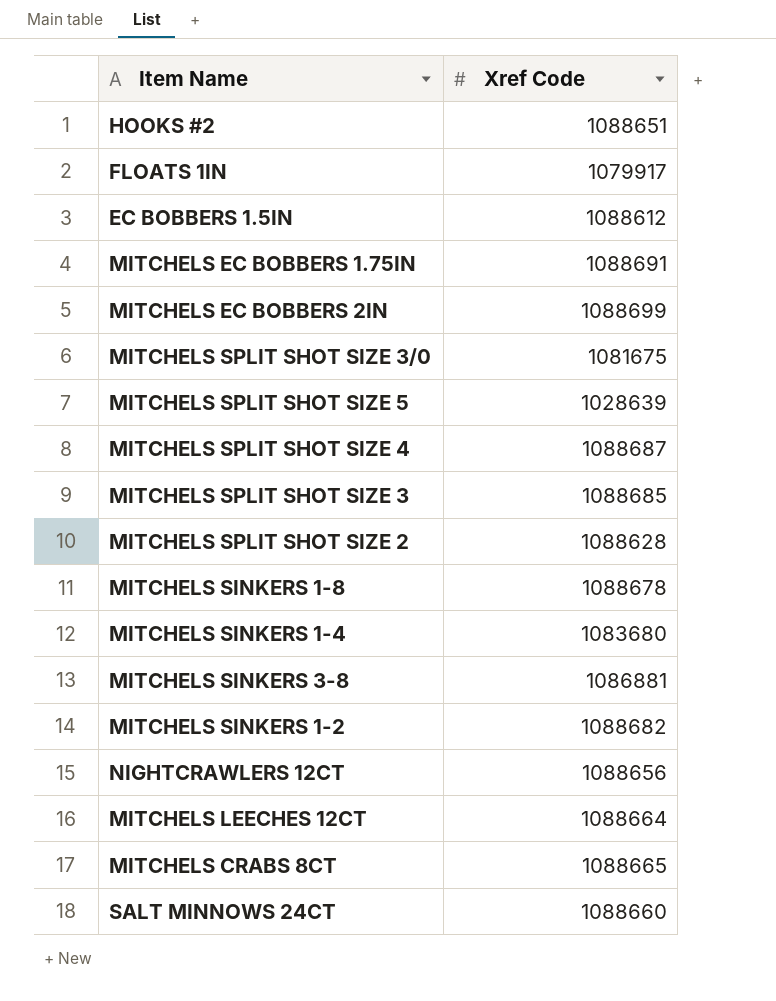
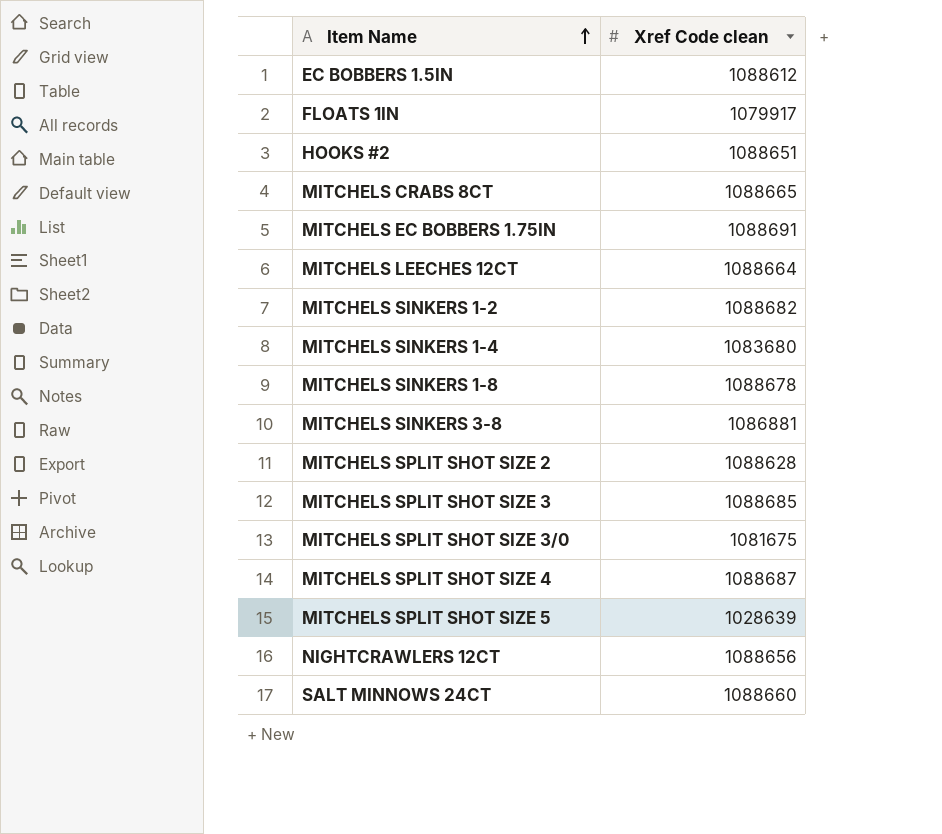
row order: none -> Item Name ascending
column name: Xref Code -> Xref Code clean
row MITCHELS EC BOBBERS 2IN: 1088699 -> none

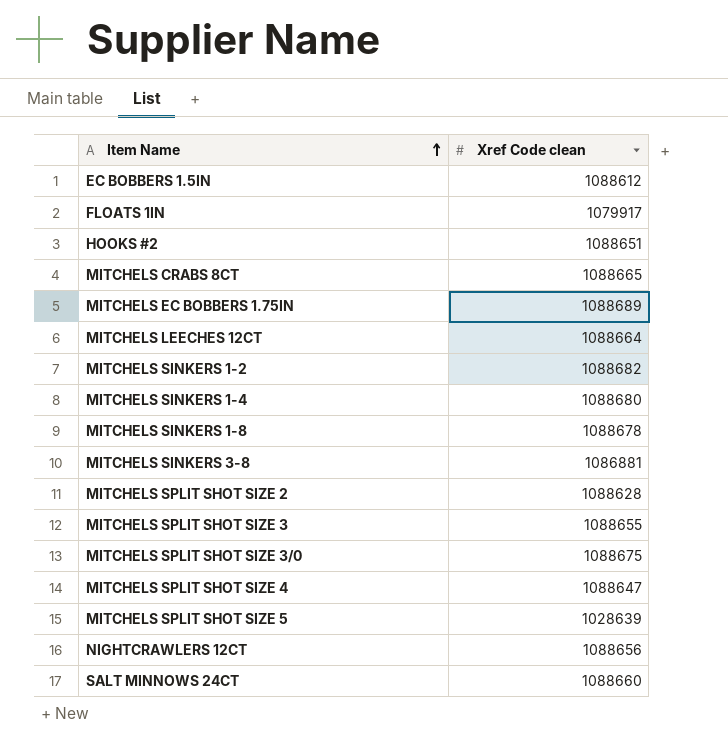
MITCHELS EC BOBBERS 1.75IN | Xref Code clean: 1088691 -> 1088689
MITCHELS SINKERS 1-4 | Xref Code clean: 1083680 -> 1088680
MITCHELS SPLIT SHOT SIZE 3 | Xref Code clean: 1088685 -> 1088655
MITCHELS SPLIT SHOT SIZE 3/0 | Xref Code clean: 1081675 -> 1088675
MITCHELS SPLIT SHOT SIZE 4 | Xref Code clean: 1088687 -> 1088647

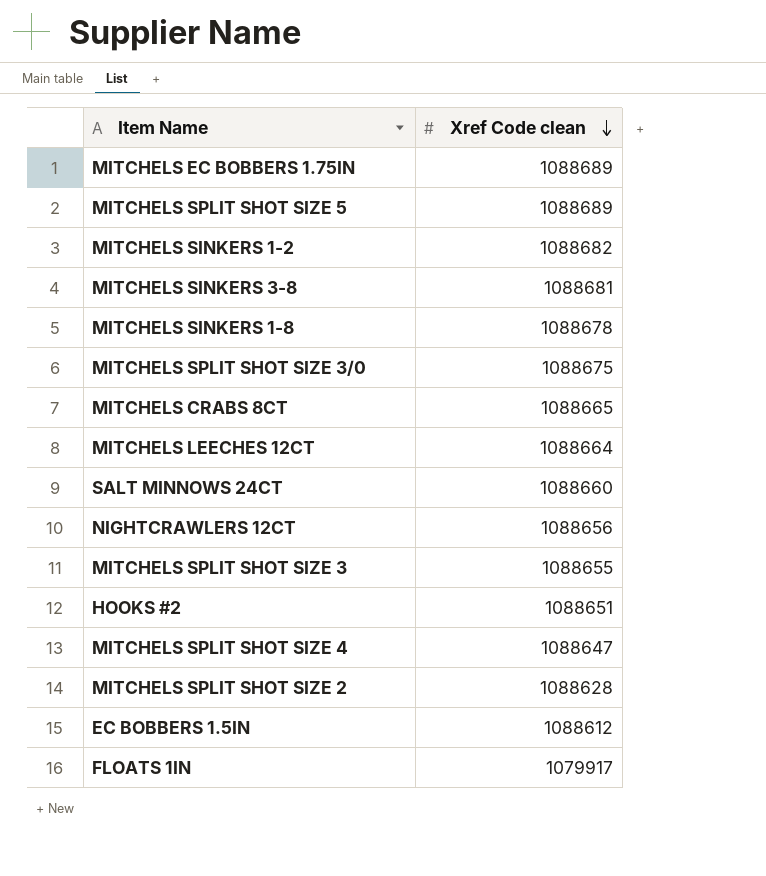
row order: Item Name ascending -> Xref Code clean descending
row MITCHELS SINKERS 1-4: 1088680 -> none
MITCHELS SPLIT SHOT SIZE 5 | Xref Code clean: 1028639 -> 1088689
MITCHELS SINKERS 3-8 | Xref Code clean: 1086881 -> 1088681

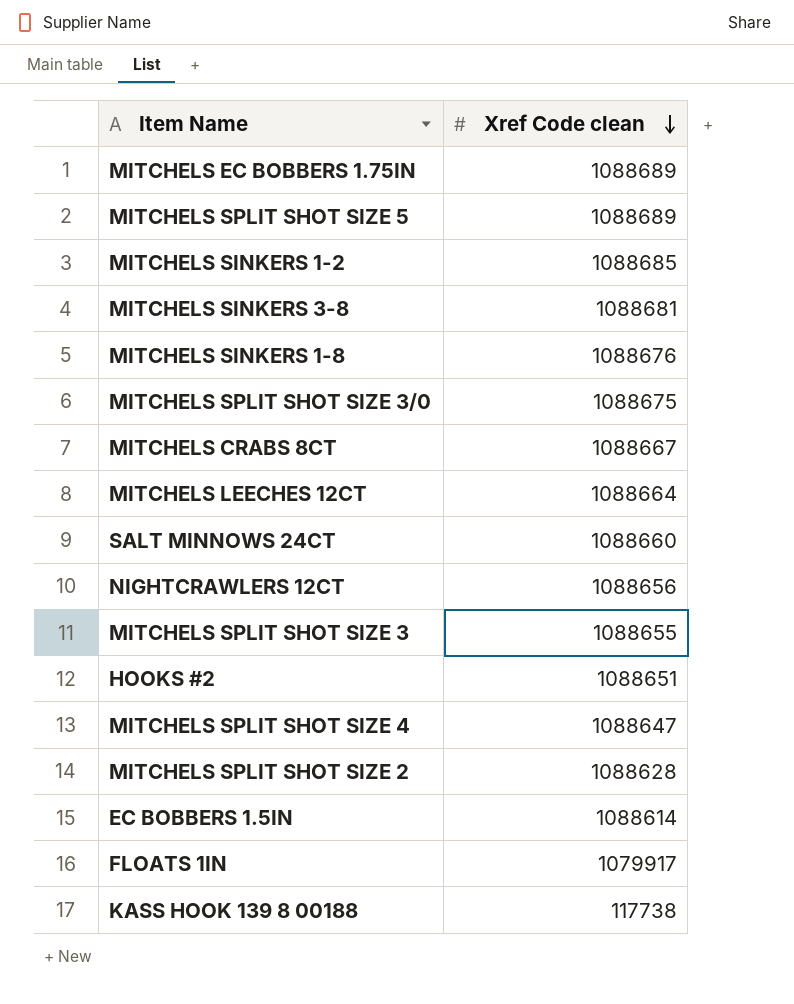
MITCHELS SINKERS 1-2 | Xref Code clean: 1088682 -> 1088685
MITCHELS SINKERS 1-8 | Xref Code clean: 1088678 -> 1088676
MITCHELS CRABS 8CT | Xref Code clean: 1088665 -> 1088667
EC BOBBERS 1.5IN | Xref Code clean: 1088612 -> 1088614
row KASS HOOK 139 8 00188: none -> 117738

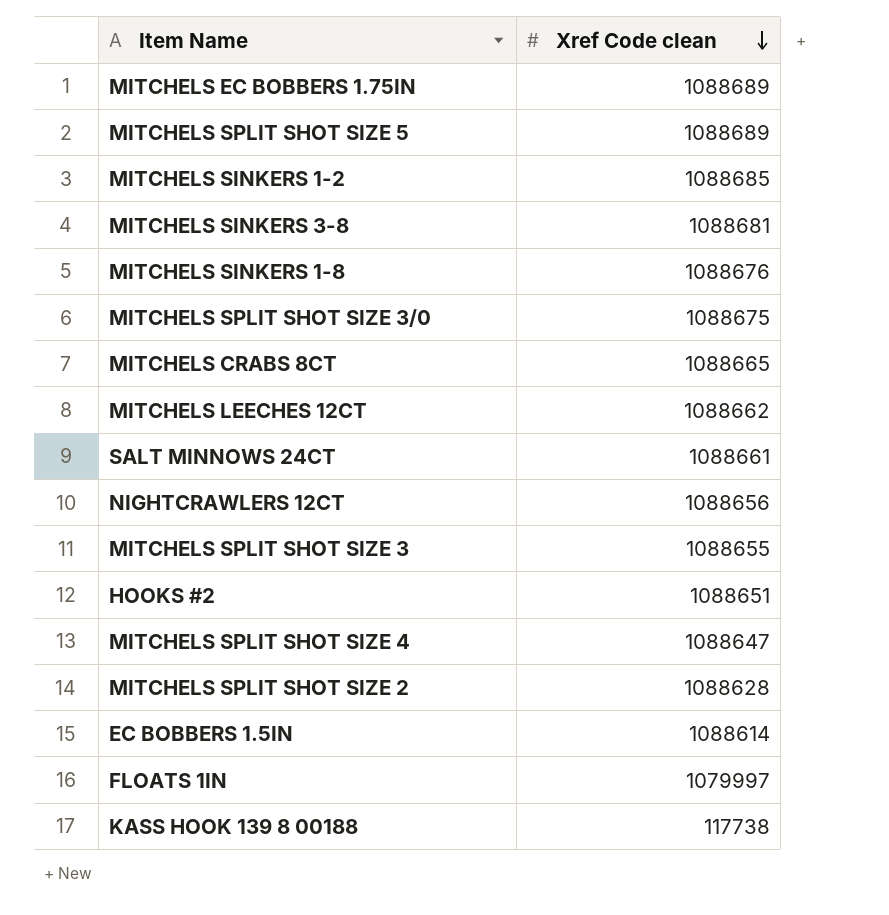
MITCHELS CRABS 8CT | Xref Code clean: 1088667 -> 1088665
MITCHELS LEECHES 12CT | Xref Code clean: 1088664 -> 1088662
SALT MINNOWS 24CT | Xref Code clean: 1088660 -> 1088661
FLOATS 1IN | Xref Code clean: 1079917 -> 1079997

